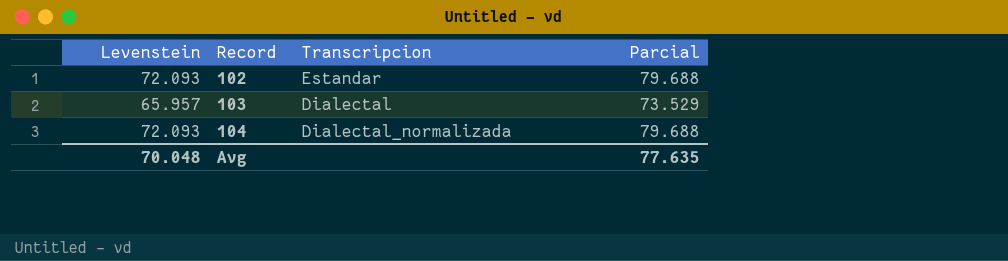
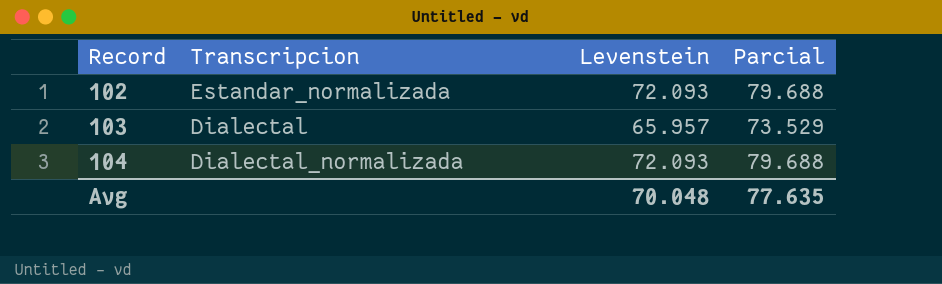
column Levenstein | position: 1 -> 3
102 | Transcripcion: Estandar -> Estandar_normalizada

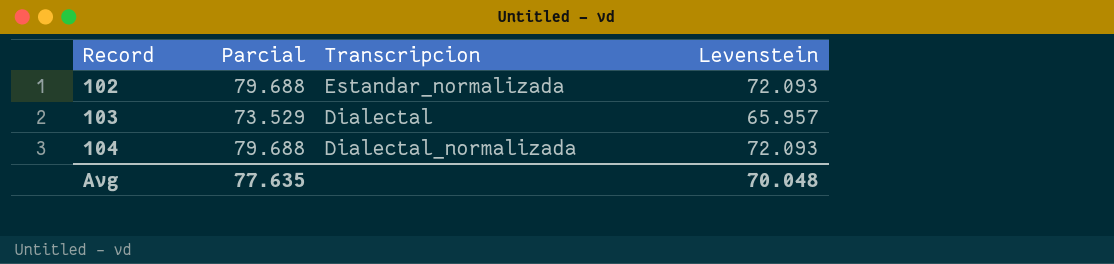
column Parcial | position: 4 -> 2

